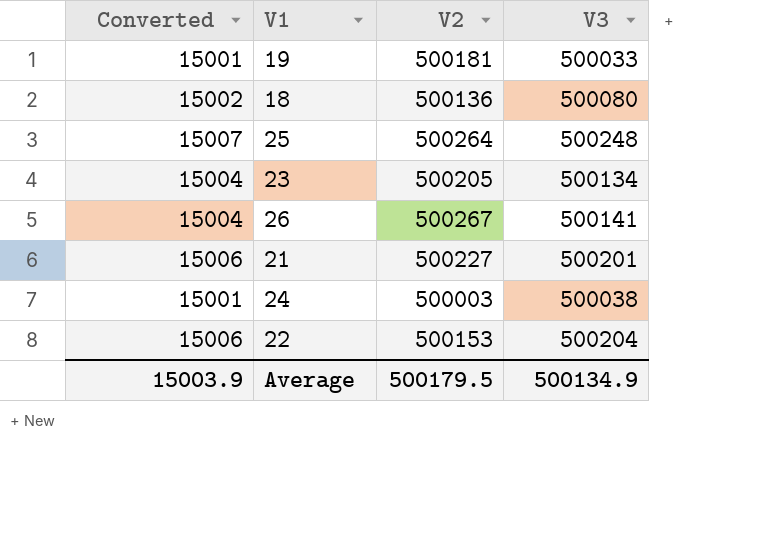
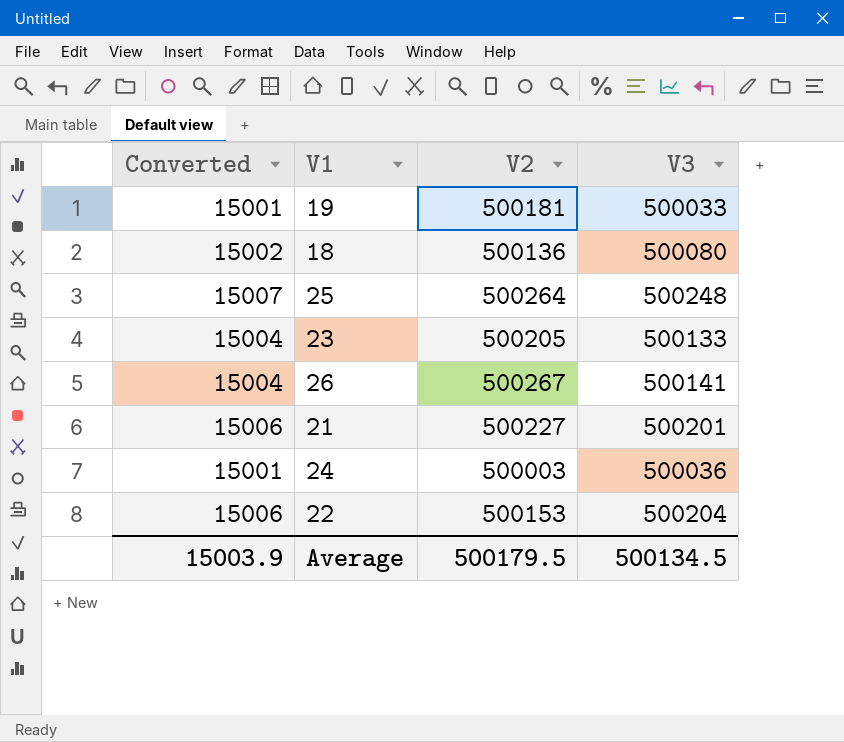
23 | V3: 500134 -> 500133
24 | V3: 500038 -> 500036
Average | V3: 500134.9 -> 500134.5

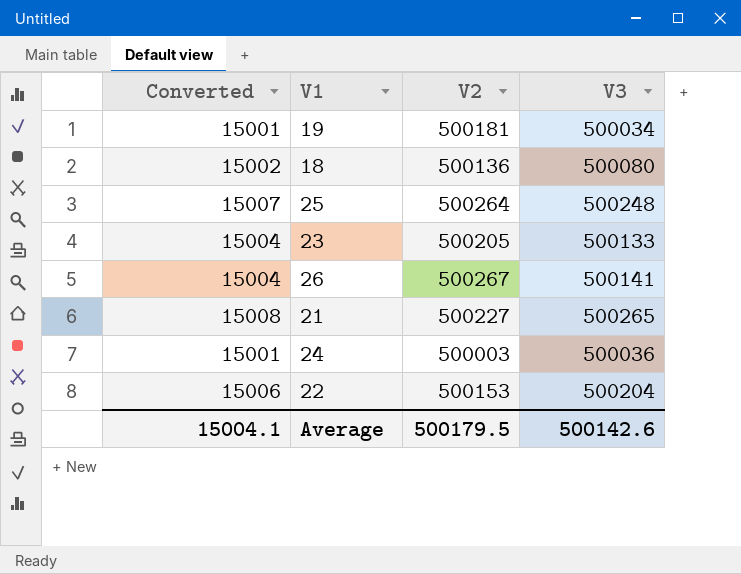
19 | V3: 500033 -> 500034
21 | Converted: 15006 -> 15008
21 | V3: 500201 -> 500265
Average | Converted: 15003.9 -> 15004.1
Average | V3: 500134.5 -> 500142.6

